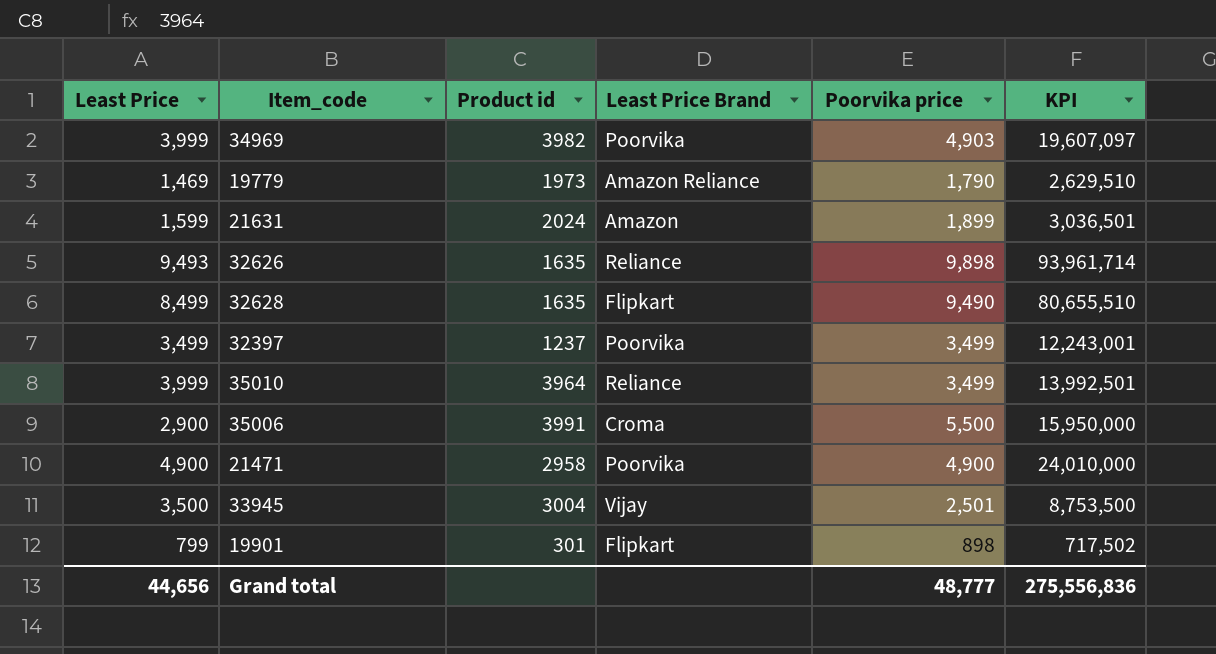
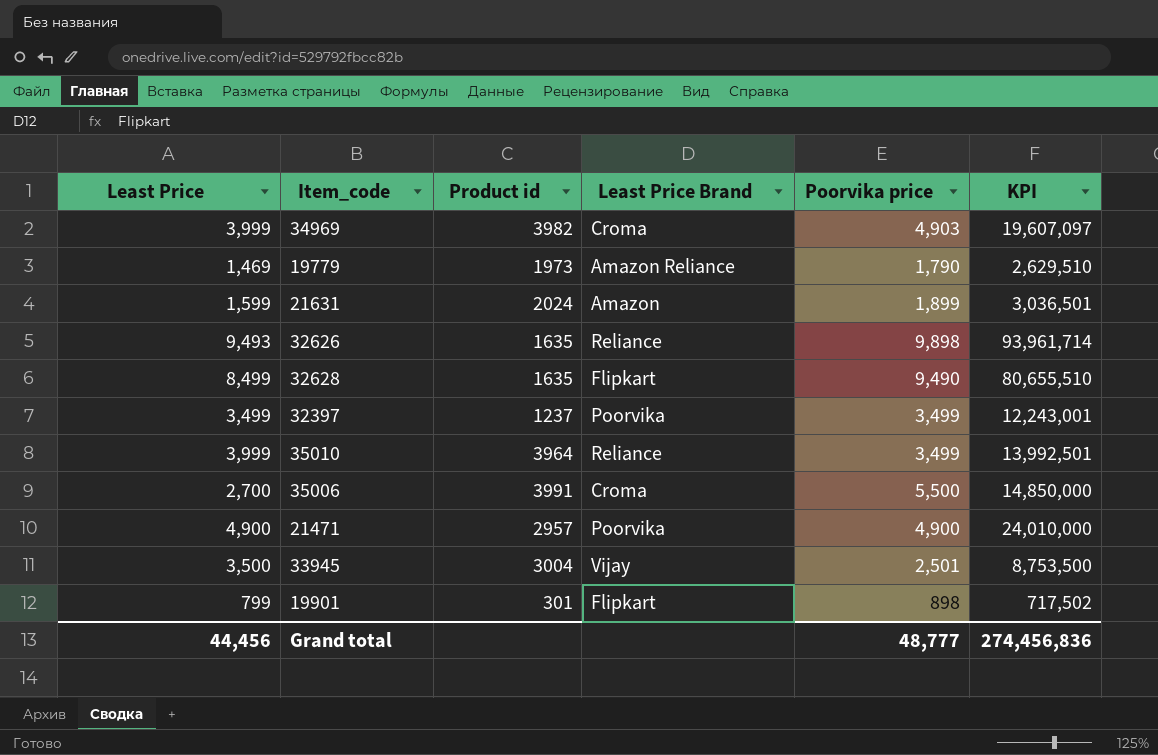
34969 | Least Price Brand: Poorvika -> Croma
35006 | Least Price: 2,900 -> 2,700
35006 | KPI: 15,950,000 -> 14,850,000
21471 | Product id: 2958 -> 2957
Grand total | Least Price: 44,656 -> 44,456
Grand total | KPI: 275,556,836 -> 274,456,836

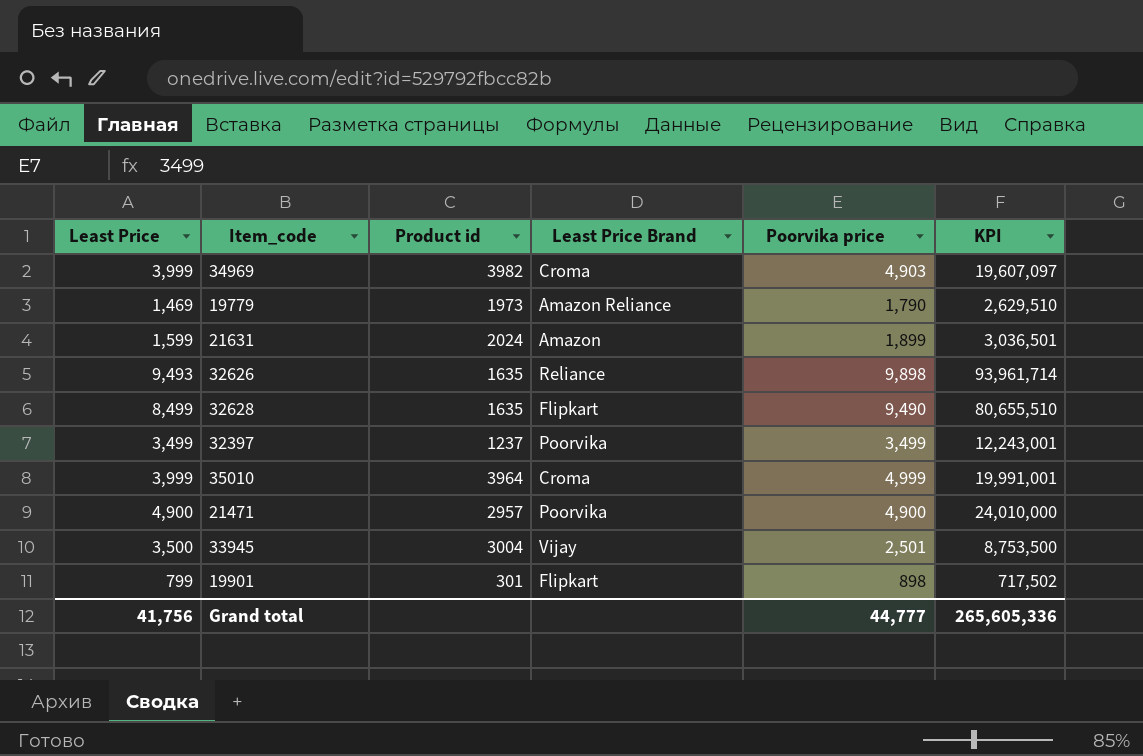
row 35006: 2,700 | 3991 | Croma | 5,500 | 14,850,000 -> none
35010 | Least Price Brand: Reliance -> Croma
35010 | Poorvika price: 3,499 -> 4,999
35010 | KPI: 13,992,501 -> 19,991,001
Grand total | Least Price: 44,456 -> 41,756
Grand total | Poorvika price: 48,777 -> 44,777
Grand total | KPI: 274,456,836 -> 265,605,336

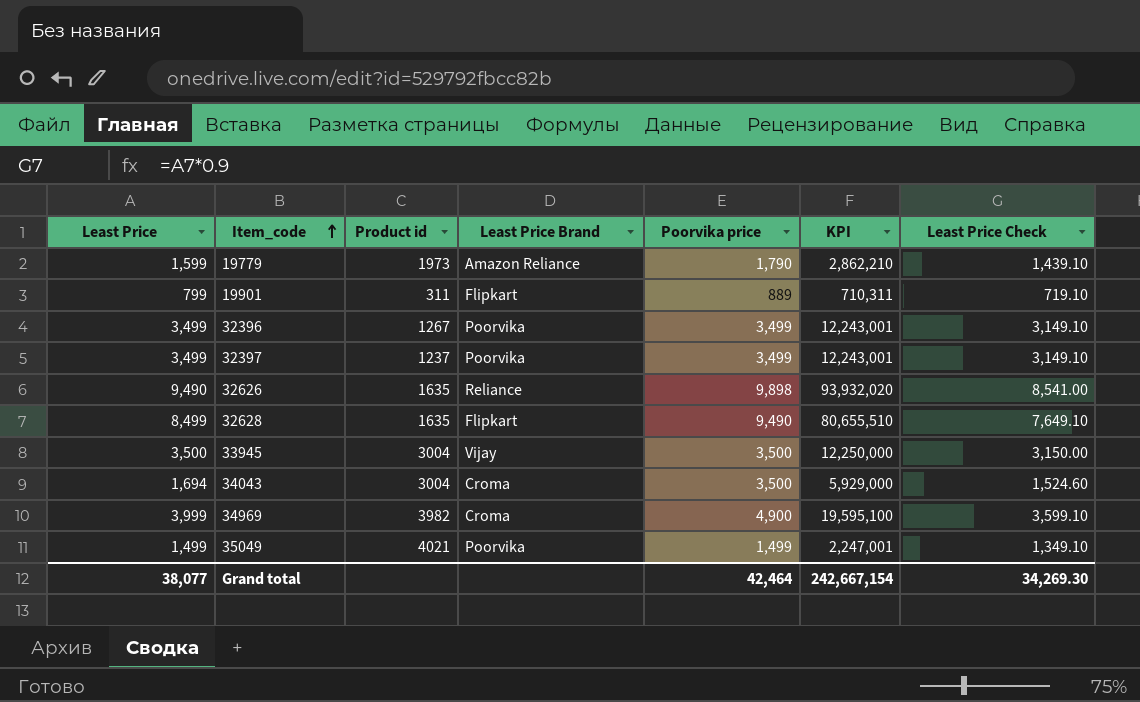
row order: none -> Item_code ascending
column Least Price Check | formula: none -> [Least Price] * 0.9
row 21631: 1,599 | 2024 | Amazon | 1,899 | 3,036,501 -> none
row 35010: 3,999 | 3964 | Croma | 4,999 | 19,991,001 -> none
row 21471: 4,900 | 2957 | Poorvika | 4,900 | 24,010,000 -> none
19779 | Least Price: 1,469 -> 1,599
19779 | KPI: 2,629,510 -> 2,862,210
19901 | Product id: 301 -> 311
19901 | Poorvika price: 898 -> 889
19901 | KPI: 717,502 -> 710,311
row 32396: none -> 3,499 | 1267 | Poorvika | 3,499 | 12,243,001 | 3,149.10
32626 | Least Price: 9,493 -> 9,490
32626 | KPI: 93,961,714 -> 93,932,020
33945 | Poorvika price: 2,501 -> 3,500
33945 | KPI: 8,753,500 -> 12,250,000
row 34043: none -> 1,694 | 3004 | Croma | 3,500 | 5,929,000 | 1,524.60
34969 | Poorvika price: 4,903 -> 4,900
34969 | KPI: 19,607,097 -> 19,595,100
row 35049: none -> 1,499 | 4021 | Poorvika | 1,499 | 2,247,001 | 1,349.10
Grand total | Least Price: 41,756 -> 38,077
Grand total | Poorvika price: 44,777 -> 42,464
Grand total | KPI: 265,605,336 -> 242,667,154

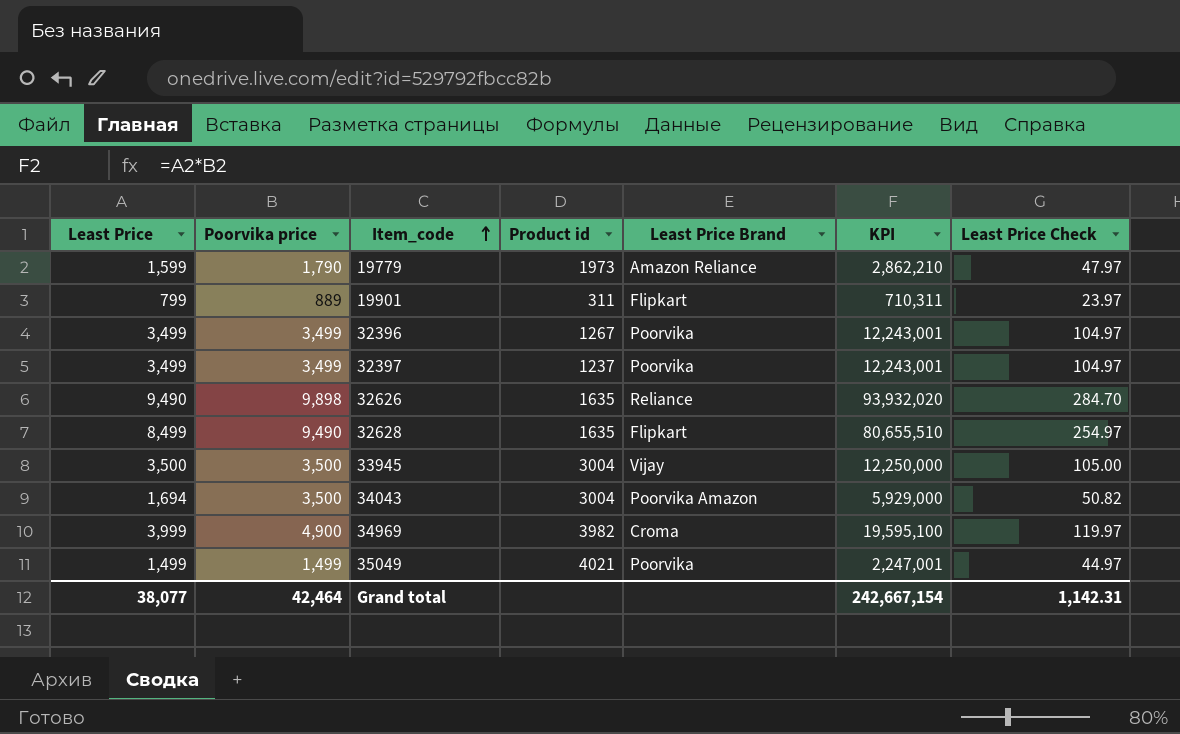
column Poorvika price | position: 5 -> 2
column Least Price Check | formula: [Least Price] * 0.9 -> [Least Price] * 0.03
34043 | Least Price Brand: Croma -> Poorvika Amazon
Grand total | Least Price Check: 34,269.30 -> 1,142.31

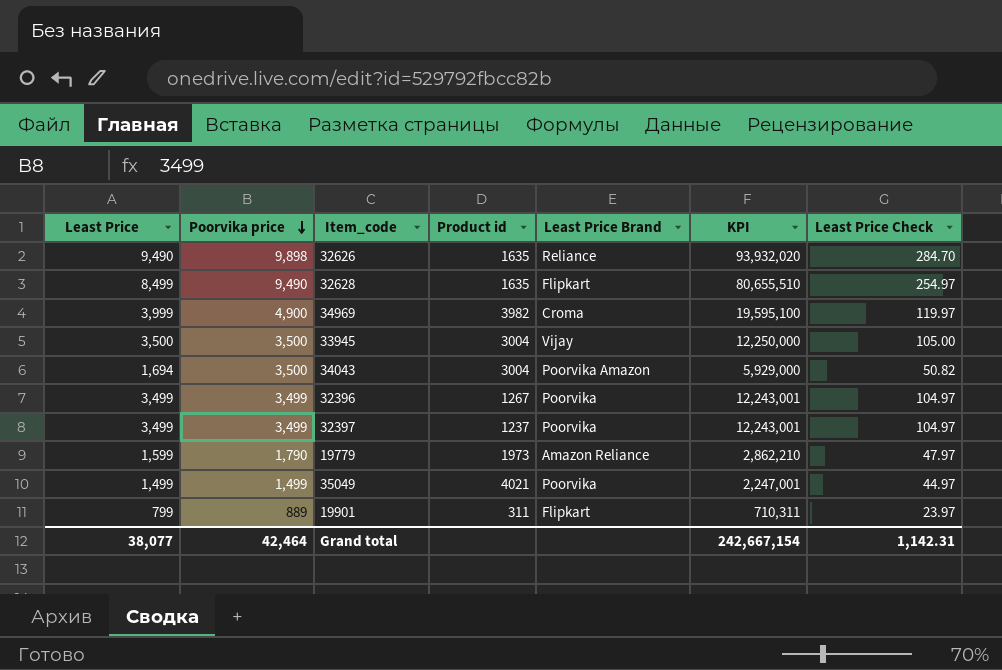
row order: Item_code ascending -> Poorvika price descending

